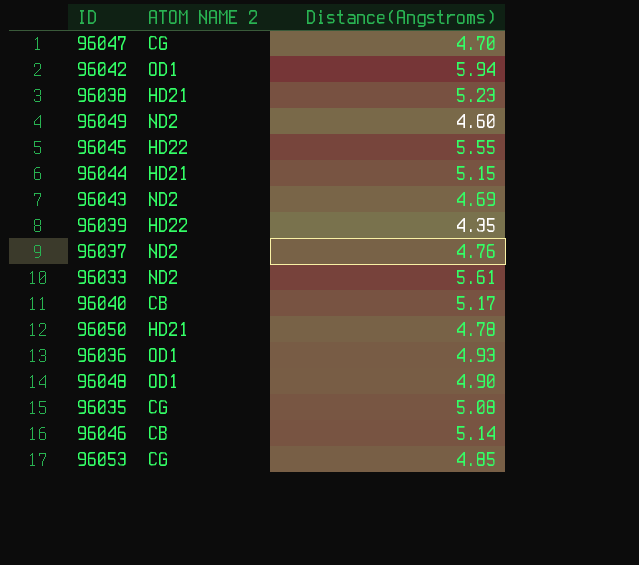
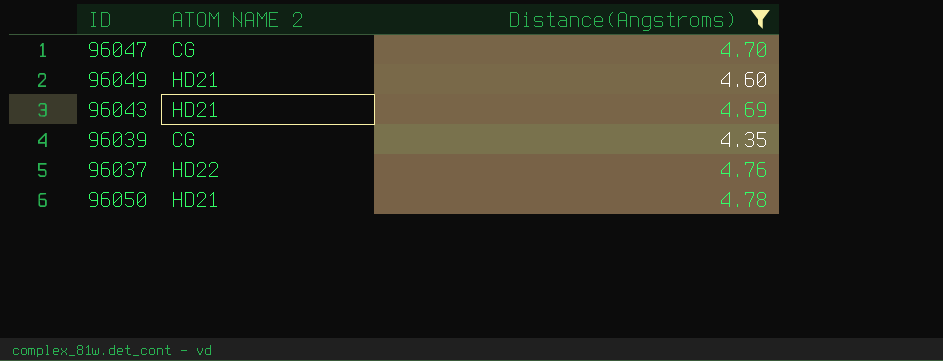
filter: none -> Distance(Angstroms) <= 4.78
96049 | ATOM NAME 2: ND2 -> HD21
96043 | ATOM NAME 2: ND2 -> HD21
96039 | ATOM NAME 2: HD22 -> CG
96037 | ATOM NAME 2: ND2 -> HD22

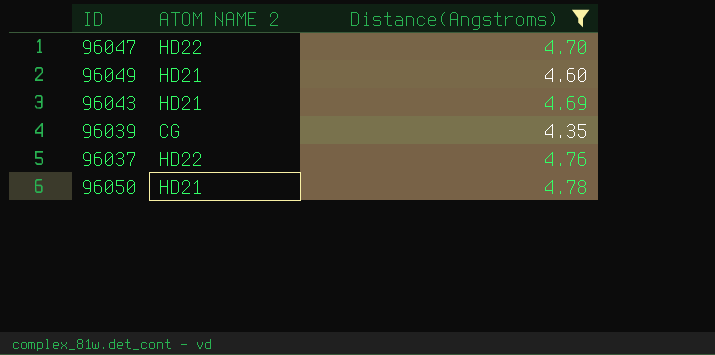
96047 | ATOM NAME 2: CG -> HD22

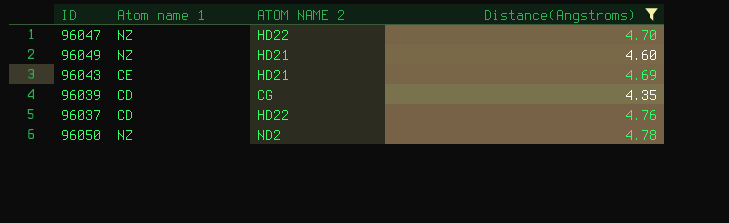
column Atom name 1 | position: none -> 2
96050 | ATOM NAME 2: HD21 -> ND2

